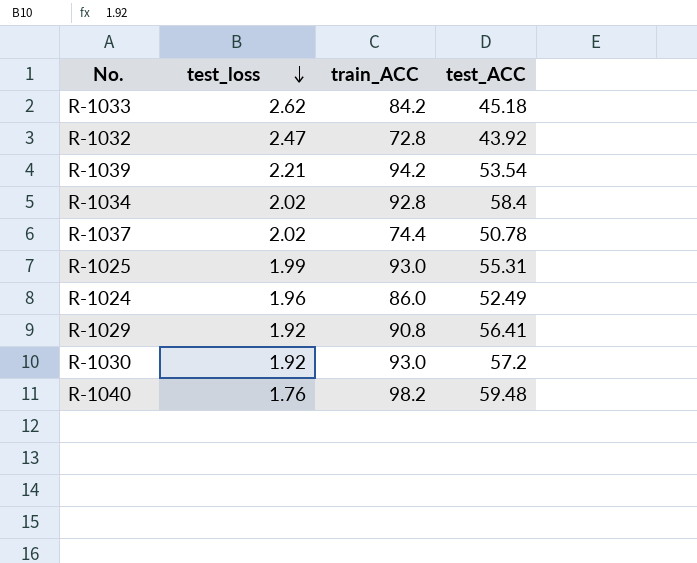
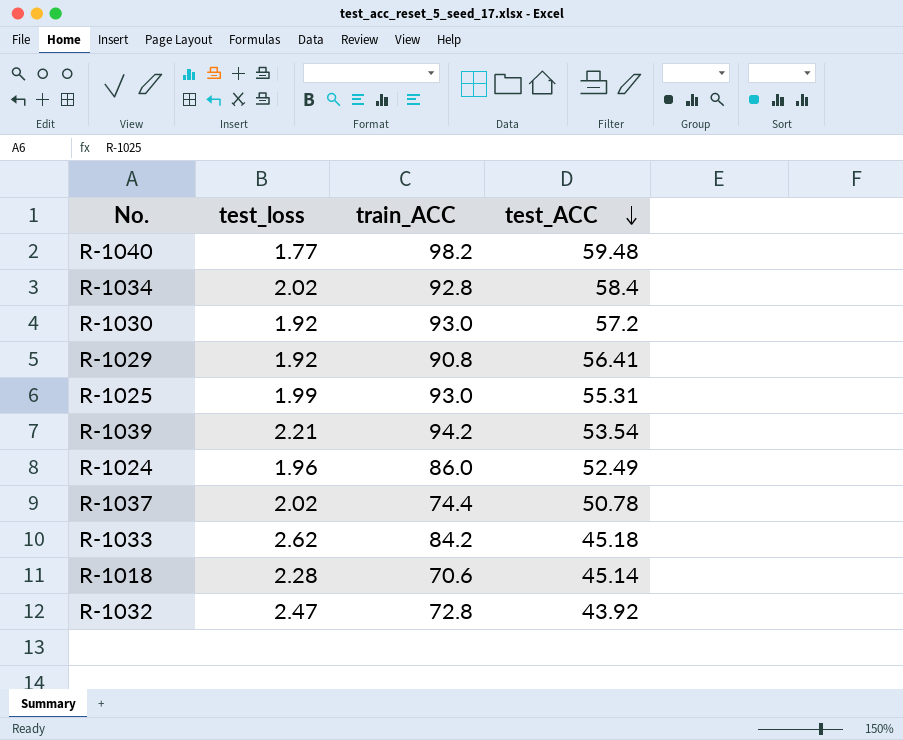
row order: test_loss descending -> test_ACC descending
R-1040 | test_loss: 1.76 -> 1.77
row R-1018: none -> 2.28 | 70.6 | 45.14

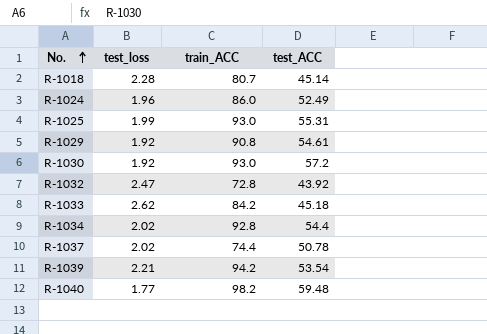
row order: test_ACC descending -> No. ascending
R-1018 | train_ACC: 70.6 -> 80.7
R-1029 | test_ACC: 56.41 -> 54.61
R-1034 | test_ACC: 58.4 -> 54.4

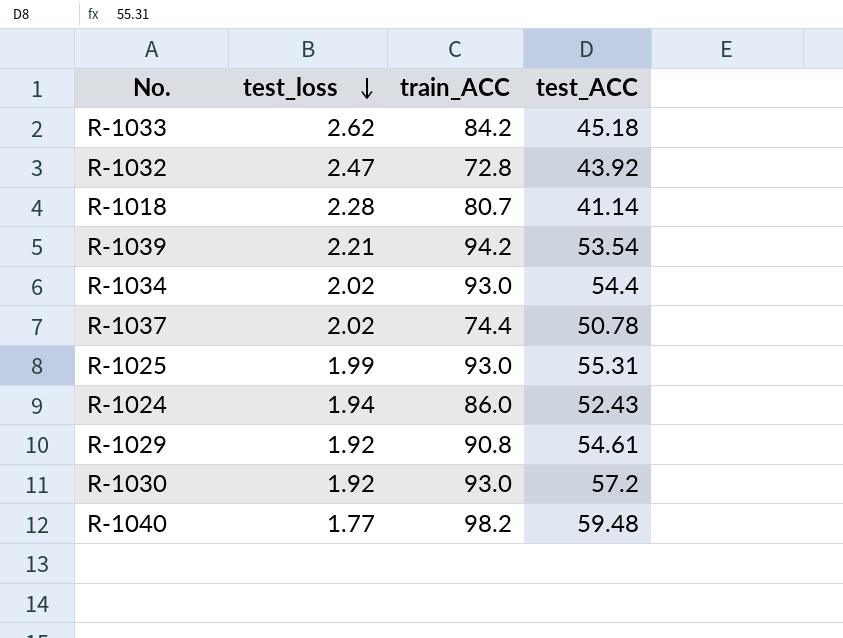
row order: No. ascending -> test_loss descending
R-1018 | test_ACC: 45.14 -> 41.14
R-1034 | train_ACC: 92.8 -> 93.0
R-1024 | test_loss: 1.96 -> 1.94
R-1024 | test_ACC: 52.49 -> 52.43

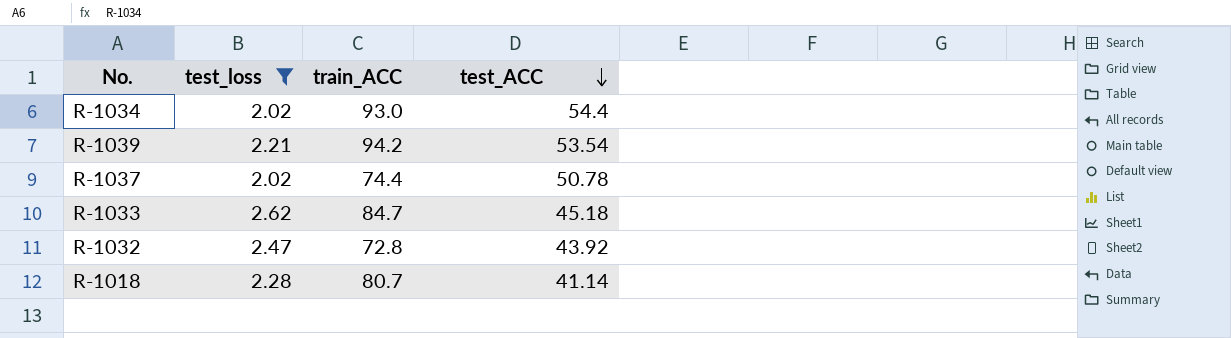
filter: none -> test_loss >= 2.02
row order: test_loss descending -> test_ACC descending
R-1033 | train_ACC: 84.2 -> 84.7

